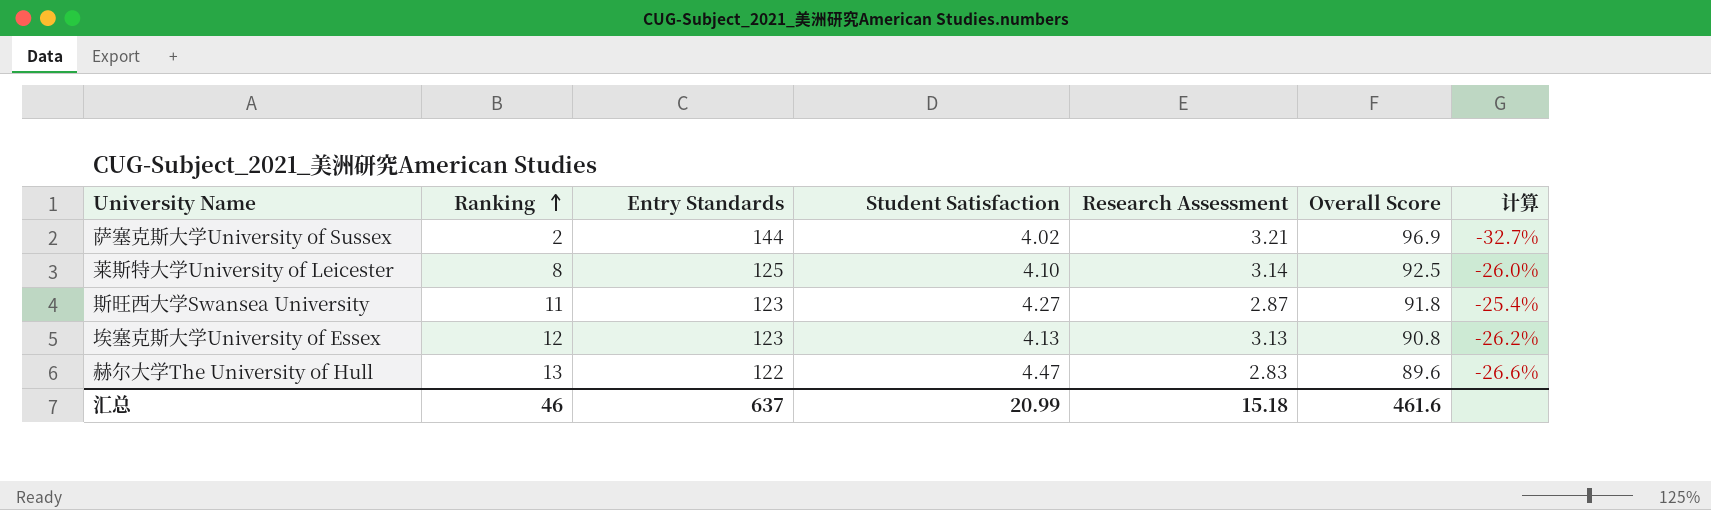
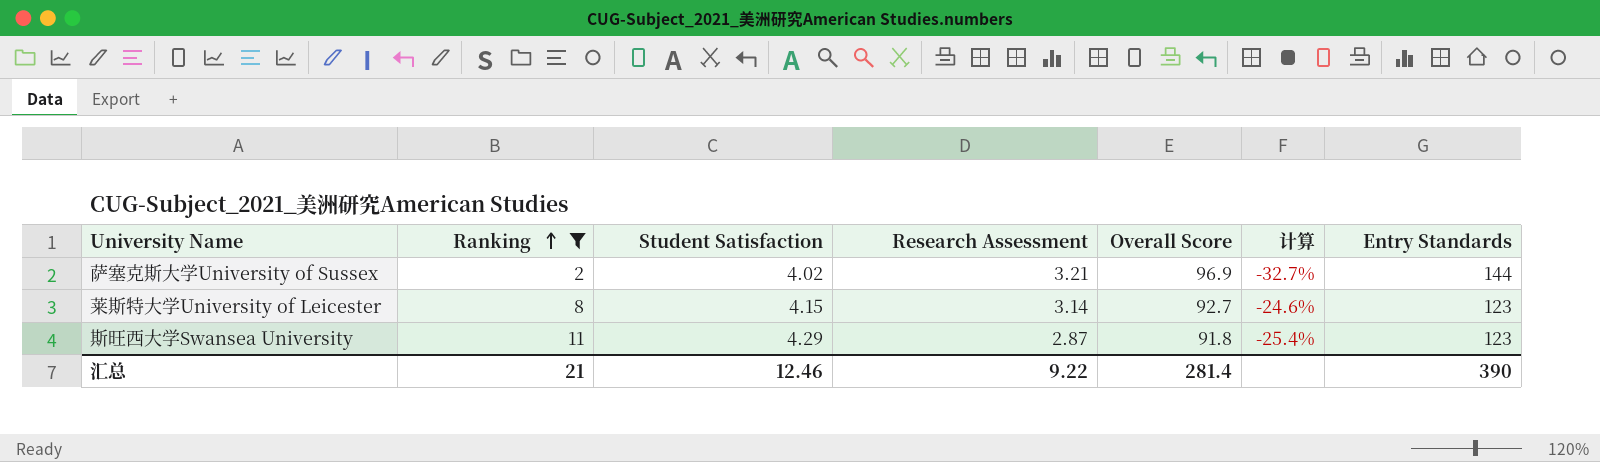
filter: none -> Ranking <= 11
column Entry Standards | position: 3 -> 7
莱斯特大学University of Leicester | Student Satisfaction: 4.10 -> 4.15
莱斯特大学University of Leicester | Overall Score: 92.5 -> 92.7
莱斯特大学University of Leicester | 计算: -26.0% -> -24.6%
莱斯特大学University of Leicester | Entry Standards: 125 -> 123
斯旺西大学Swansea University | Student Satisfaction: 4.27 -> 4.29
汇总 | Ranking: 46 -> 21
汇总 | Student Satisfaction: 20.99 -> 12.46
汇总 | Research Assessment: 15.18 -> 9.22
汇总 | Overall Score: 461.6 -> 281.4
汇总 | Entry Standards: 637 -> 390

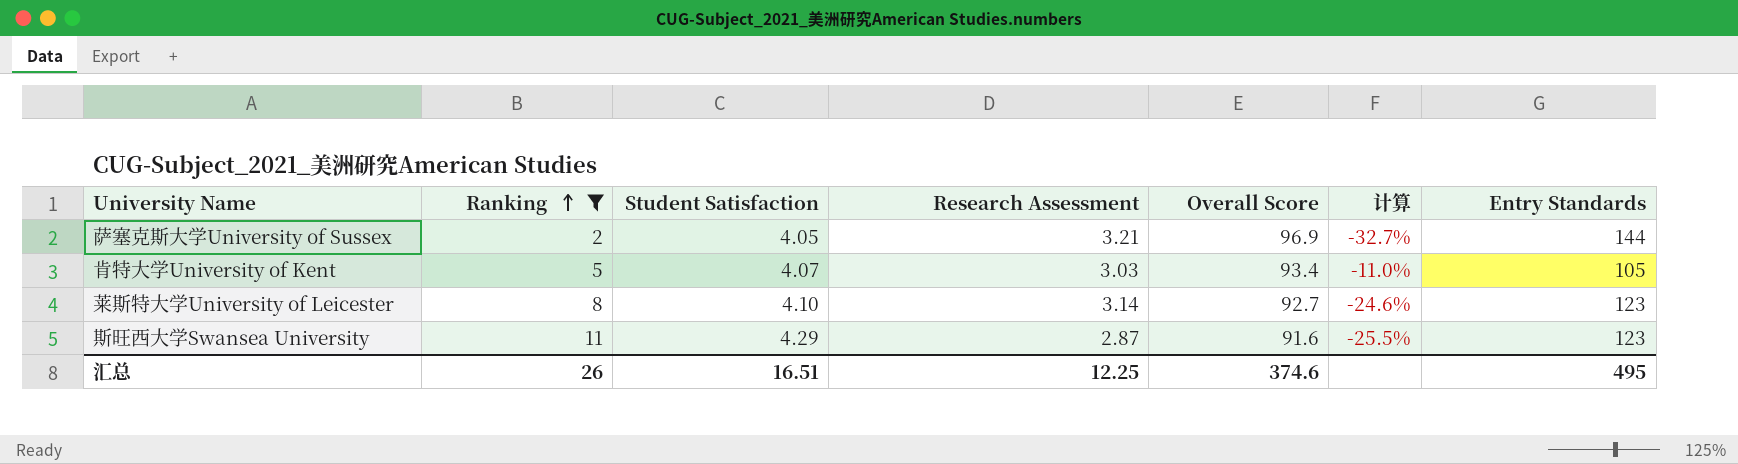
萨塞克斯大学University of Sussex | Student Satisfaction: 4.02 -> 4.05
row 肯特大学University of Kent: none -> 5 | 4.07 | 3.03 | 93.4 | -11.0% | 105
莱斯特大学University of Leicester | Student Satisfaction: 4.15 -> 4.10
斯旺西大学Swansea University | Overall Score: 91.8 -> 91.6
斯旺西大学Swansea University | 计算: -25.4% -> -25.5%
汇总 | Ranking: 21 -> 26
汇总 | Student Satisfaction: 12.46 -> 16.51
汇总 | Research Assessment: 9.22 -> 12.25
汇总 | Overall Score: 281.4 -> 374.6
汇总 | Entry Standards: 390 -> 495

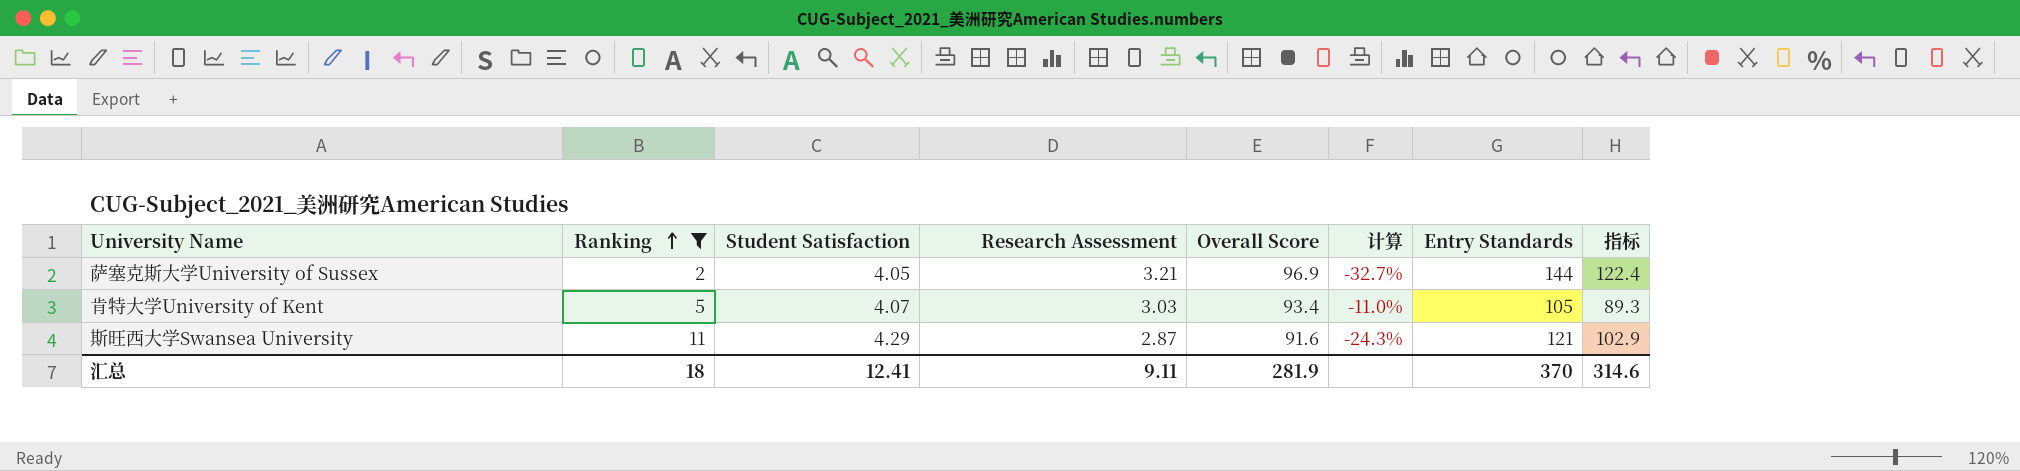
column 指标 | formula: none -> [Entry Standards] * 0.85
row 莱斯特大学University of Leicester: 8 | 4.10 | 3.14 | 92.7 | -24.6% | 123 -> none
斯旺西大学Swansea University | 计算: -25.5% -> -24.3%
斯旺西大学Swansea University | Entry Standards: 123 -> 121
汇总 | Ranking: 26 -> 18
汇总 | Student Satisfaction: 16.51 -> 12.41
汇总 | Research Assessment: 12.25 -> 9.11
汇总 | Overall Score: 374.6 -> 281.9
汇总 | Entry Standards: 495 -> 370

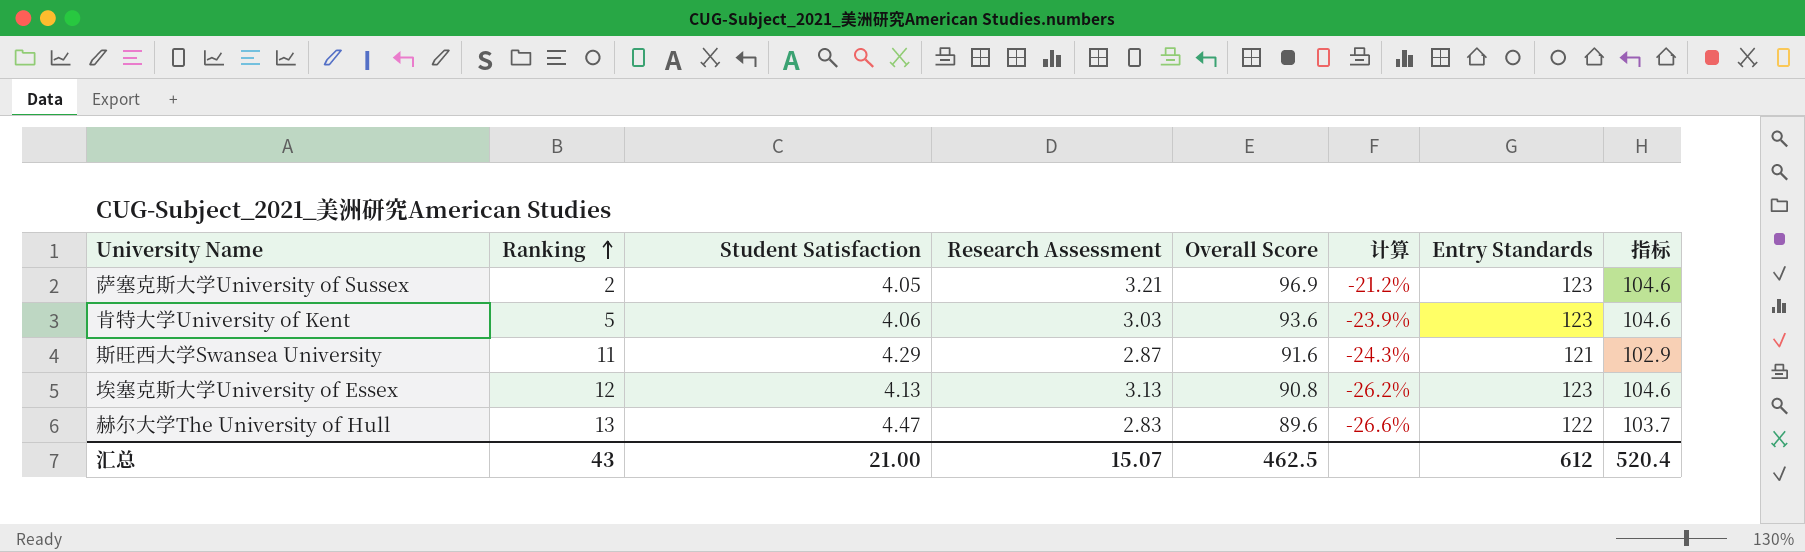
filter: Ranking <= 11 -> none
萨塞克斯大学University of Sussex | 计算: -32.7% -> -21.2%
萨塞克斯大学University of Sussex | Entry Standards: 144 -> 123
萨塞克斯大学University of Sussex | 指标: 122.4 -> 104.6
肯特大学University of Kent | Student Satisfaction: 4.07 -> 4.06
肯特大学University of Kent | Overall Score: 93.4 -> 93.6
肯特大学University of Kent | 计算: -11.0% -> -23.9%
肯特大学University of Kent | Entry Standards: 105 -> 123
肯特大学University of Kent | 指标: 89.3 -> 104.6
汇总 | Ranking: 18 -> 43
汇总 | Student Satisfaction: 12.41 -> 21.00
汇总 | Research Assessment: 9.11 -> 15.07
汇总 | Overall Score: 281.9 -> 462.5
汇总 | Entry Standards: 370 -> 612
汇总 | 指标: 314.6 -> 520.4

